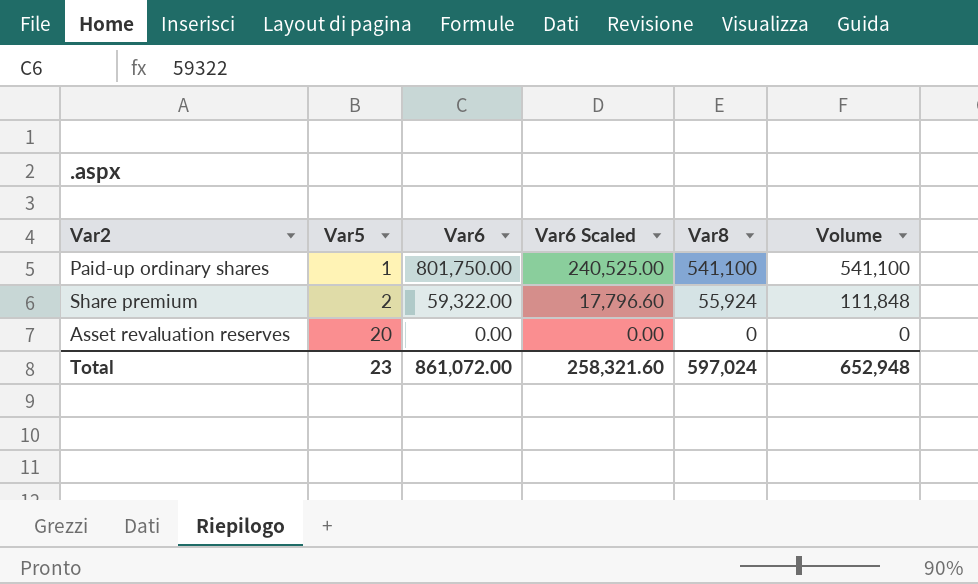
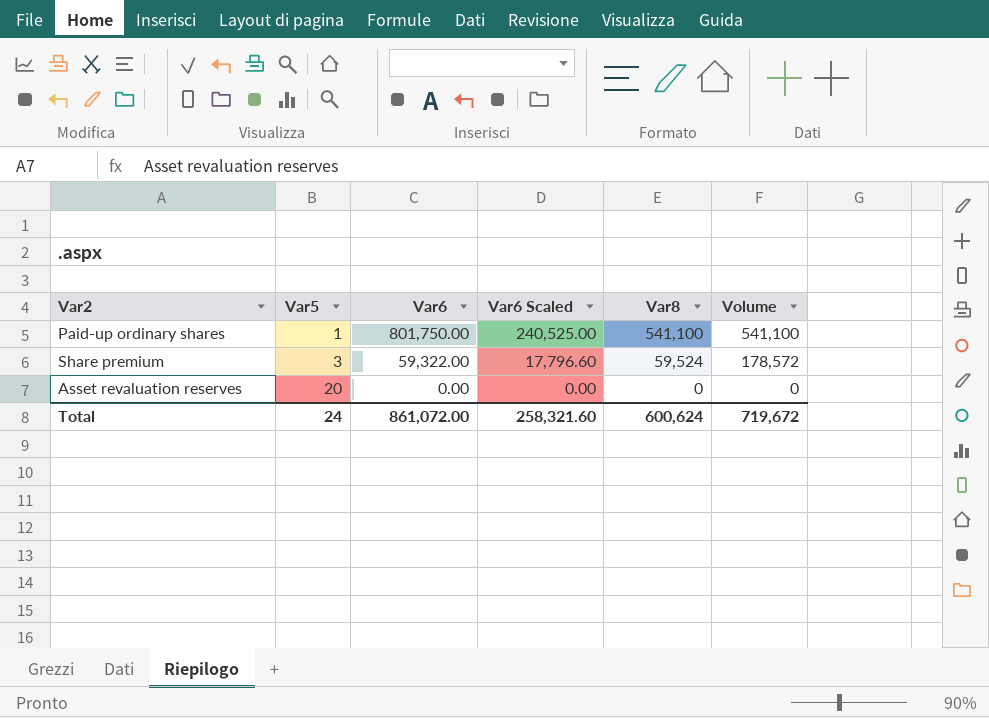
Share premium | Var5: 2 -> 3
Share premium | Var8: 55,924 -> 59,524
Share premium | Volume: 111,848 -> 178,572
Total | Var5: 23 -> 24
Total | Var8: 597,024 -> 600,624
Total | Volume: 652,948 -> 719,672

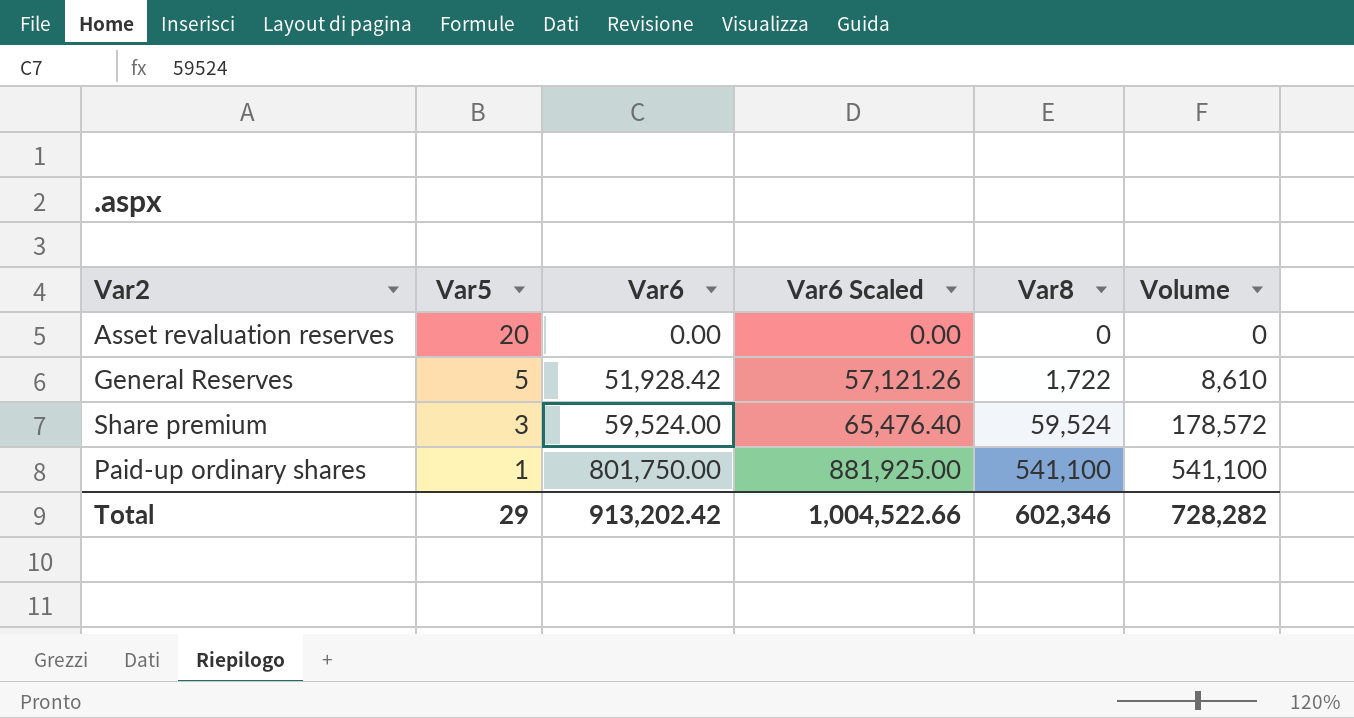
row order: Var5 ascending -> Var5 descending
column Var6 Scaled | formula: [Var6] * 0.3 -> [Var6] * 1.1
row General Reserves: none -> 5 | 51,928.42 | 57,121.26 | 1,722 | 8,610
Share premium | Var6: 59,322.00 -> 59,524.00
Total | Var5: 24 -> 29
Total | Var6: 861,072.00 -> 913,202.42
Total | Var6 Scaled: 258,321.60 -> 1,004,522.66
Total | Var8: 600,624 -> 602,346
Total | Volume: 719,672 -> 728,282

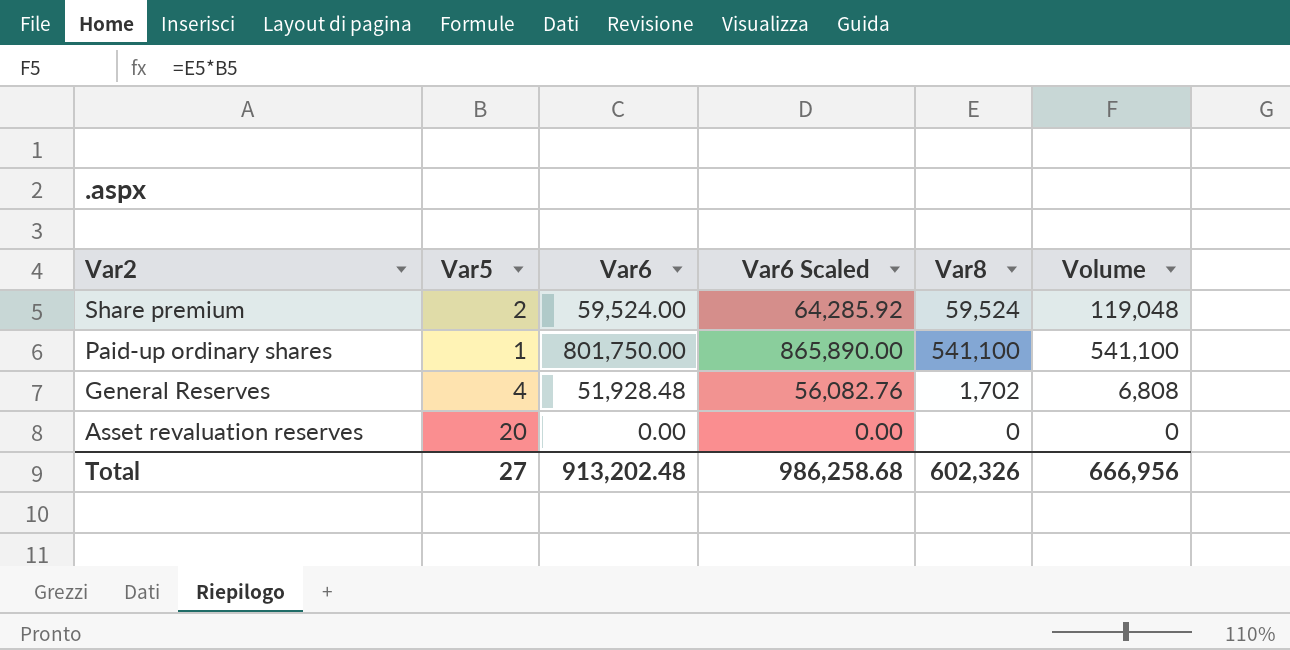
row order: Var5 descending -> Var2 descending
column Var6 Scaled | formula: [Var6] * 1.1 -> [Var6] * 1.08
Share premium | Var5: 3 -> 2
Share premium | Volume: 178,572 -> 119,048
General Reserves | Var5: 5 -> 4
General Reserves | Var6: 51,928.42 -> 51,928.48
General Reserves | Var8: 1,722 -> 1,702
General Reserves | Volume: 8,610 -> 6,808
Total | Var5: 29 -> 27
Total | Var6: 913,202.42 -> 913,202.48
Total | Var6 Scaled: 1,004,522.66 -> 986,258.68
Total | Var8: 602,346 -> 602,326
Total | Volume: 728,282 -> 666,956

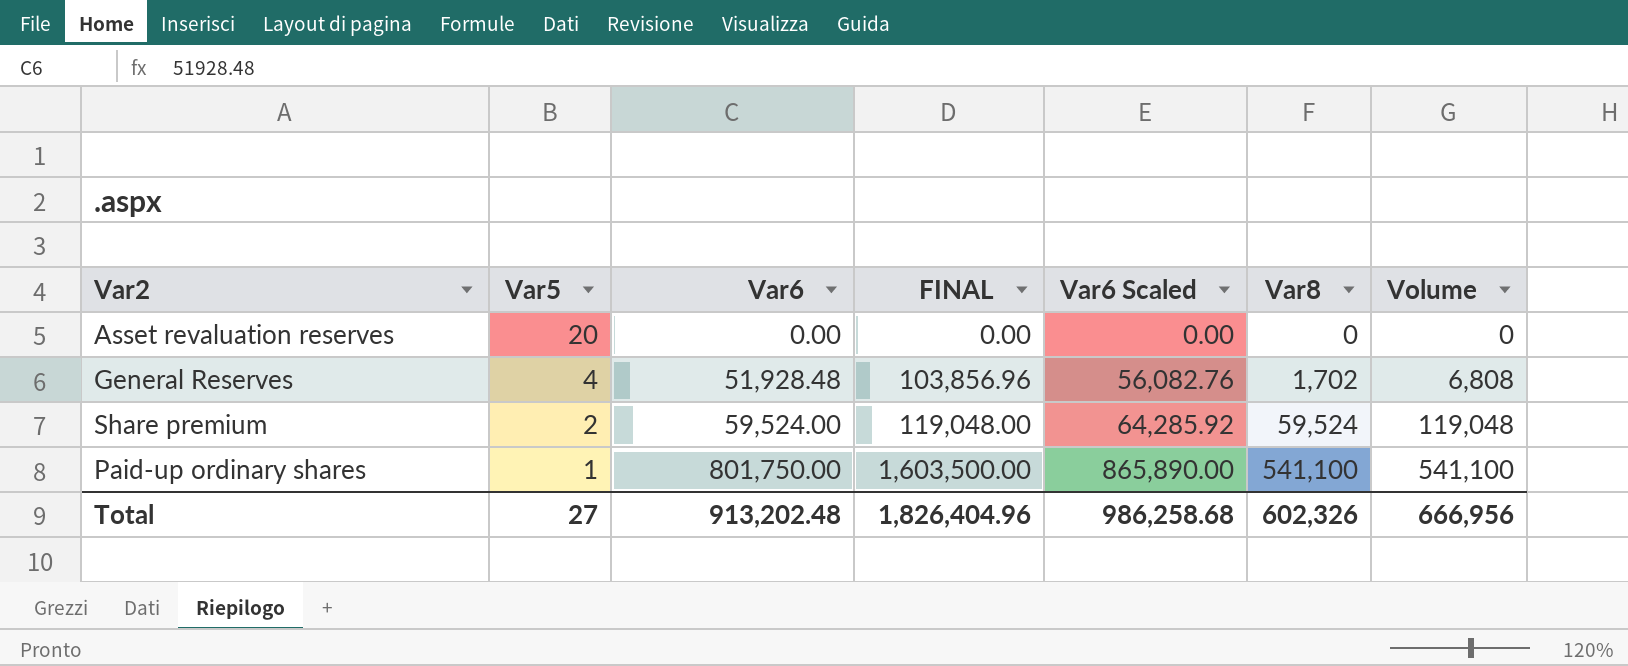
row order: Var2 descending -> Var5 descending
column FINAL | formula: none -> [Var6] * 2

